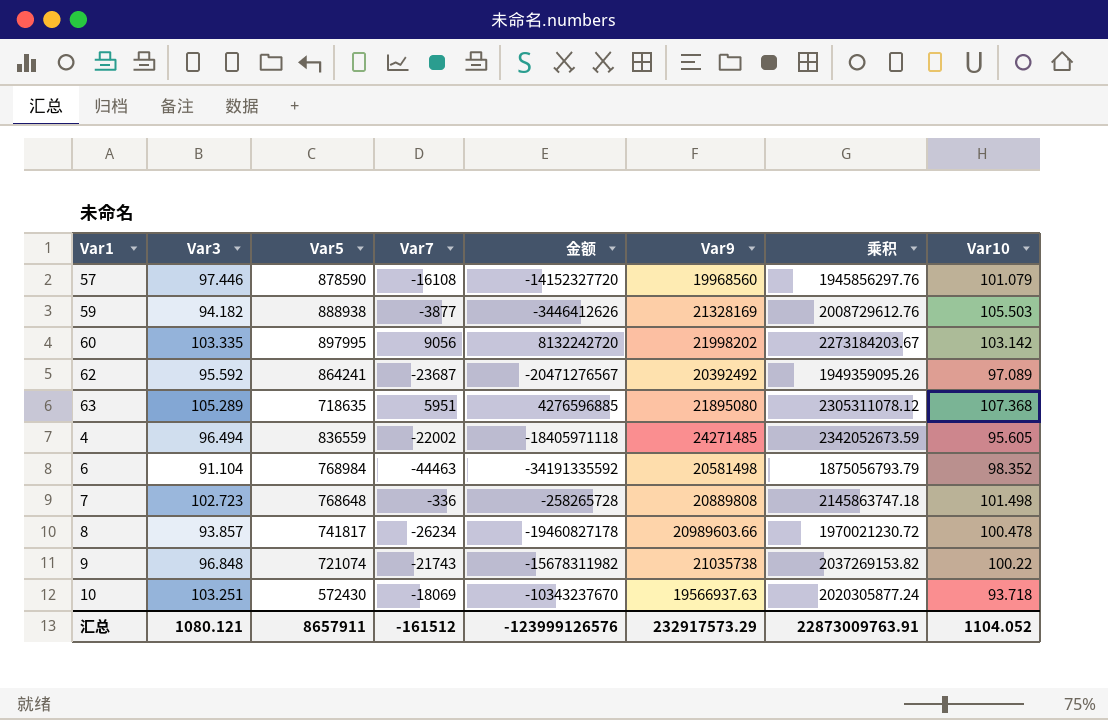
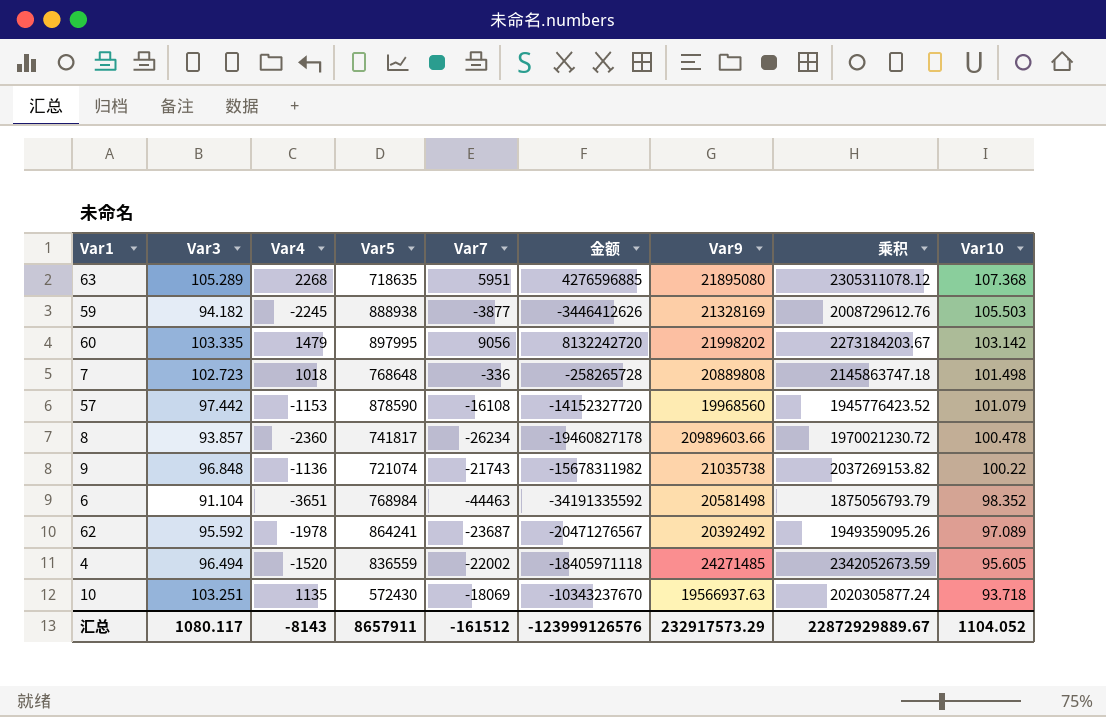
row order: none -> Var10 descending
column Var4 | position: none -> 3
57 | Var3: 97.446 -> 97.442
57 | 乘积: 1945856297.76 -> 1945776423.52
汇总 | Var3: 1080.121 -> 1080.117
汇总 | 乘积: 22873009763.91 -> 22872929889.67

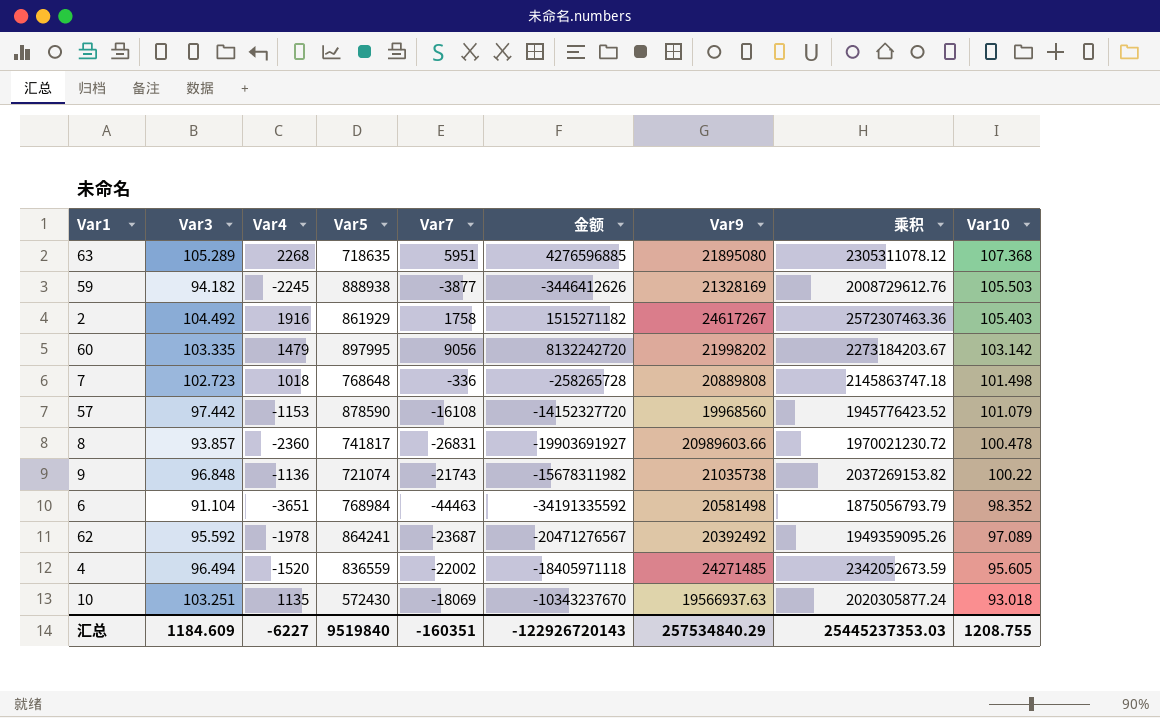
row 2: none -> 104.492 | 1916 | 861929 | 1758 | 1515271182 | 24617267 | 2572307463.36 | 105.403
8 | Var7: -26234 -> -26831
8 | 金额: -19460827178 -> -19903691927
10 | Var10: 93.718 -> 93.018
汇总 | Var3: 1080.117 -> 1184.609
汇总 | Var4: -8143 -> -6227
汇总 | Var5: 8657911 -> 9519840
汇总 | Var7: -161512 -> -160351
汇总 | 金额: -123999126576 -> -122926720143
汇总 | Var9: 232917573.29 -> 257534840.29
汇总 | 乘积: 22872929889.67 -> 25445237353.03
汇总 | Var10: 1104.052 -> 1208.755

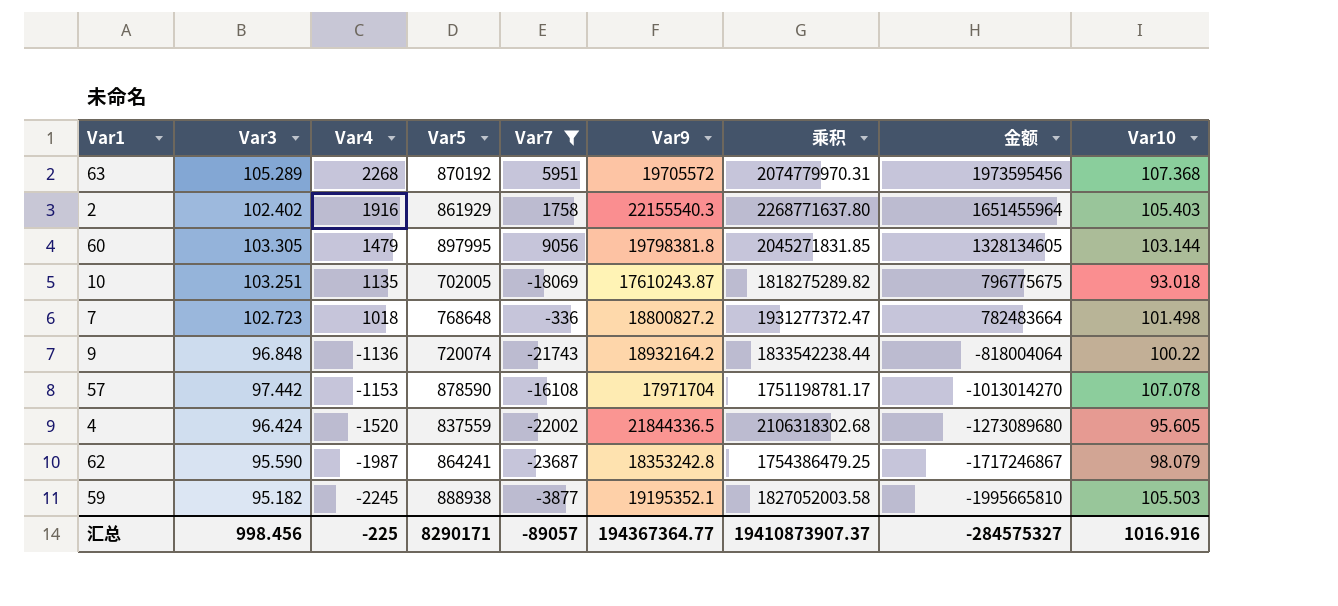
filter: none -> Var7 >= -23687
row order: Var10 descending -> Var4 descending
column 金额 | formula: [Var5] * [Var7] -> [Var4] * [Var5]
column 金额 | position: 6 -> 8
63 | Var5: 718635 -> 870192
63 | Var9: 21895080 -> 19705572
63 | 乘积: 2305311078.12 -> 2074779970.31
2 | Var3: 104.492 -> 102.402
2 | Var9: 24617267 -> 22155540.3
2 | 乘积: 2572307463.36 -> 2268771637.80
60 | Var3: 103.335 -> 103.305
60 | Var9: 21998202 -> 19798381.8
60 | 乘积: 2273184203.67 -> 2045271831.85
60 | Var10: 103.142 -> 103.144
10 | Var5: 572430 -> 702005
10 | Var9: 19566937.63 -> 17610243.87
10 | 乘积: 2020305877.24 -> 1818275289.82
7 | Var9: 20889808 -> 18800827.2
7 | 乘积: 2145863747.18 -> 1931277372.47
9 | Var5: 721074 -> 720074
9 | Var9: 21035738 -> 18932164.2
9 | 乘积: 2037269153.82 -> 1833542238.44
57 | Var9: 19968560 -> 17971704
57 | 乘积: 1945776423.52 -> 1751198781.17
57 | Var10: 101.079 -> 107.078
4 | Var3: 96.494 -> 96.424
4 | Var5: 836559 -> 837559
4 | Var9: 24271485 -> 21844336.5
4 | 乘积: 2342052673.59 -> 2106318302.68
62 | Var3: 95.592 -> 95.590
62 | Var4: -1978 -> -1987
62 | Var9: 20392492 -> 18353242.8
62 | 乘积: 1949359095.26 -> 1754386479.25
62 | Var10: 97.089 -> 98.079
59 | Var3: 94.182 -> 95.182
59 | Var9: 21328169 -> 19195352.1
59 | 乘积: 2008729612.76 -> 1827052003.58
汇总 | Var3: 1184.609 -> 998.456
汇总 | Var4: -6227 -> -225
汇总 | Var5: 9519840 -> 8290171
汇总 | Var7: -160351 -> -89057
汇总 | Var9: 257534840.29 -> 194367364.77
汇总 | 乘积: 25445237353.03 -> 19410873907.37
汇总 | 金额: -122926720143 -> -284575327
汇总 | Var10: 1208.755 -> 1016.916

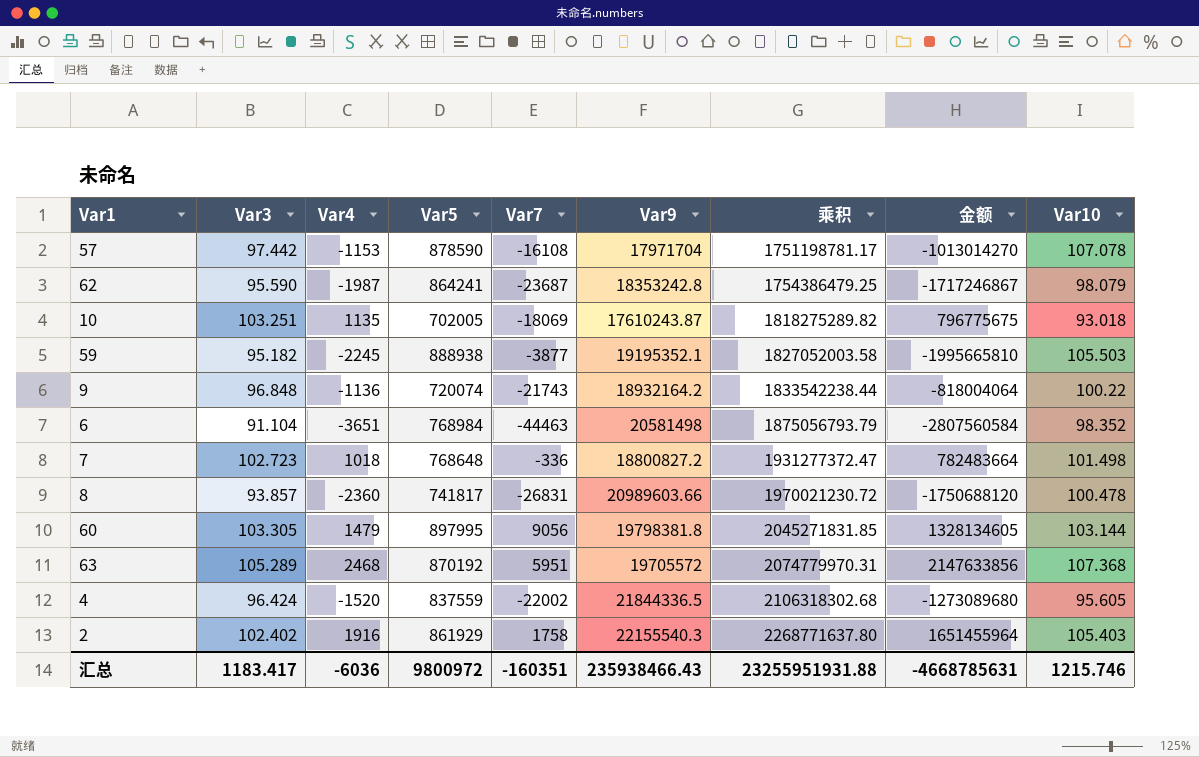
filter: Var7 >= -23687 -> none
row order: Var4 descending -> 乘积 ascending
63 | Var4: 2268 -> 2468
63 | 金额: 1973595456 -> 2147633856
汇总 | Var3: 998.456 -> 1183.417
汇总 | Var4: -225 -> -6036
汇总 | Var5: 8290171 -> 9800972
汇总 | Var7: -89057 -> -160351
汇总 | Var9: 194367364.77 -> 235938466.43
汇总 | 乘积: 19410873907.37 -> 23255951931.88
汇总 | 金额: -284575327 -> -4668785631
汇总 | Var10: 1016.916 -> 1215.746

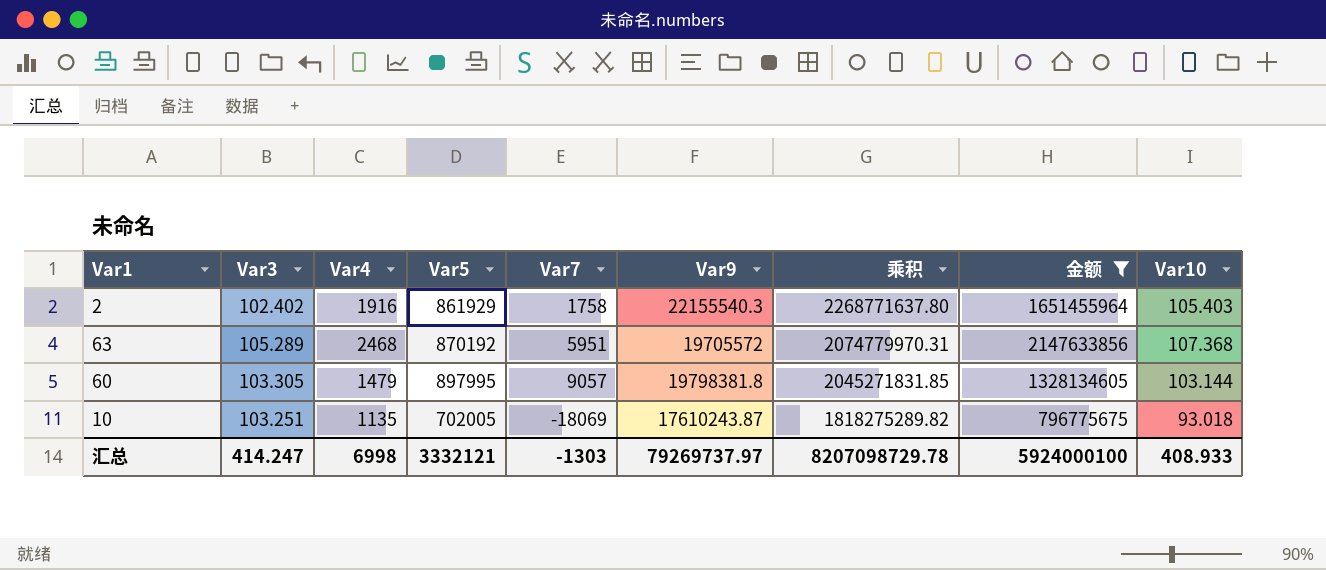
filter: none -> 金额 >= 796775675
row order: 乘积 ascending -> 乘积 descending
60 | Var7: 9056 -> 9057
汇总 | Var3: 1183.417 -> 414.247
汇总 | Var4: -6036 -> 6998
汇总 | Var5: 9800972 -> 3332121
汇总 | Var7: -160351 -> -1303
汇总 | Var9: 235938466.43 -> 79269737.97
汇总 | 乘积: 23255951931.88 -> 8207098729.78
汇总 | 金额: -4668785631 -> 5924000100
汇总 | Var10: 1215.746 -> 408.933

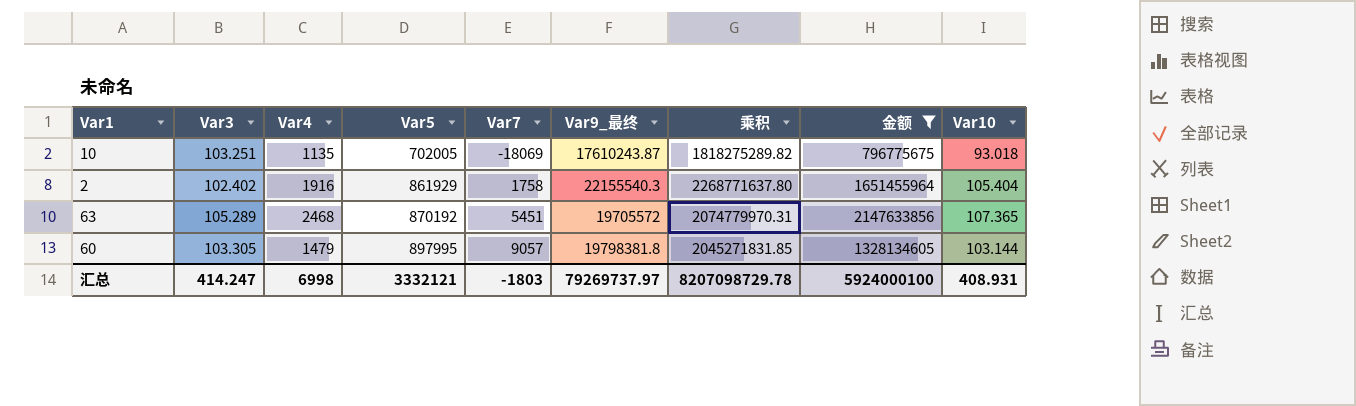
row order: 乘积 descending -> Var5 ascending
column name: Var9 -> Var9_最终
2 | Var10: 105.403 -> 105.404
63 | Var7: 5951 -> 5451
63 | Var10: 107.368 -> 107.365
汇总 | Var7: -1303 -> -1803
汇总 | Var10: 408.933 -> 408.931

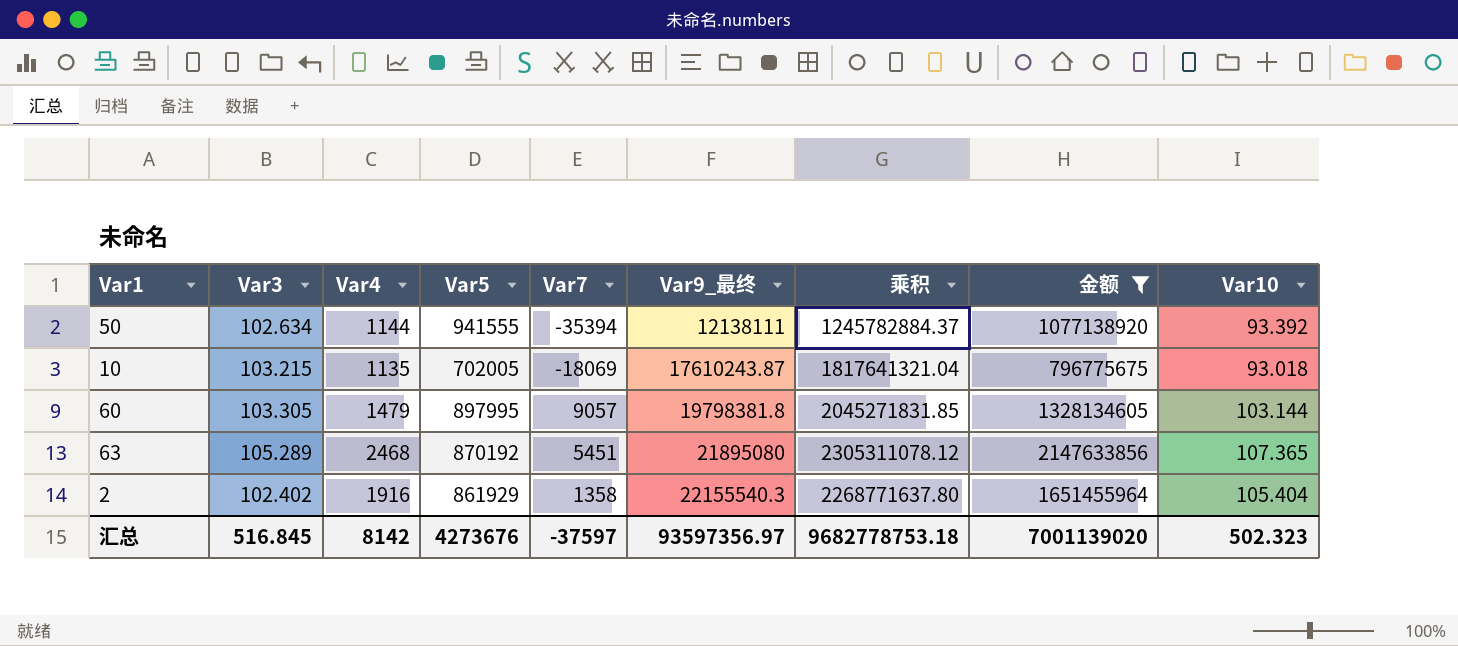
row order: Var5 ascending -> Var9_最终 ascending
row 50: none -> 102.634 | 1144 | 941555 | -35394 | 12138111 | 1245782884.37 | 1077138920 | 93.392
10 | Var3: 103.251 -> 103.215
10 | 乘积: 1818275289.82 -> 1817641321.04
63 | Var9_最终: 19705572 -> 21895080
63 | 乘积: 2074779970.31 -> 2305311078.12
2 | Var7: 1758 -> 1358
汇总 | Var3: 414.247 -> 516.845
汇总 | Var4: 6998 -> 8142
汇总 | Var5: 3332121 -> 4273676
汇总 | Var7: -1803 -> -37597
汇总 | Var9_最终: 79269737.97 -> 93597356.97
汇总 | 乘积: 8207098729.78 -> 9682778753.18
汇总 | 金额: 5924000100 -> 7001139020
汇总 | Var10: 408.931 -> 502.323

